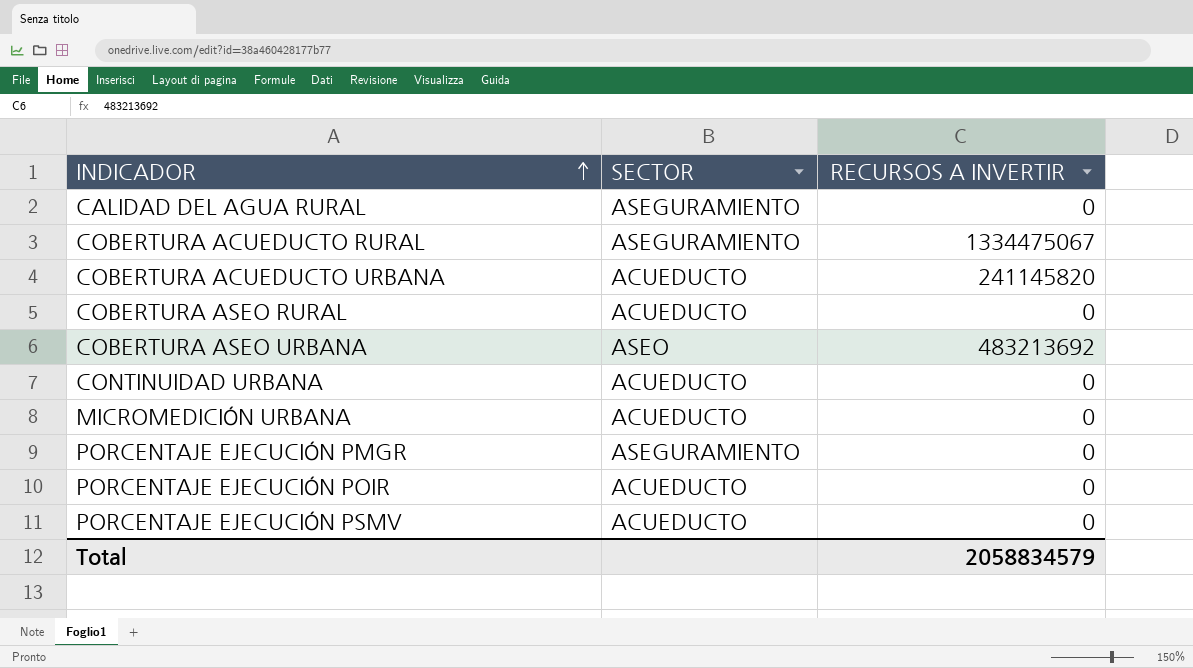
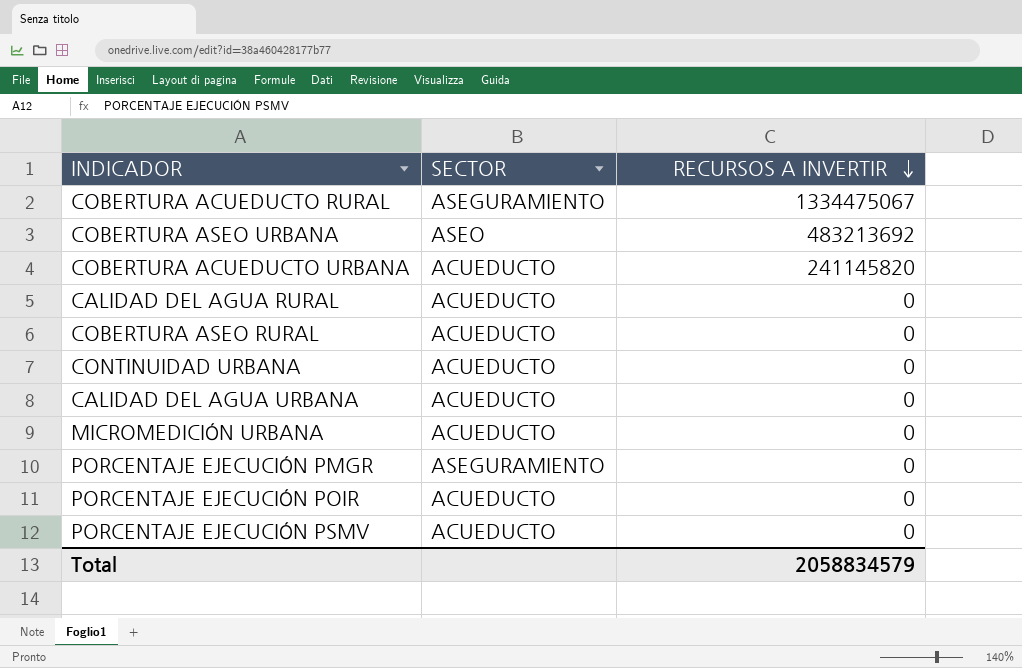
row order: INDICADOR ascending -> RECURSOS A INVERTIR descending
CALIDAD DEL AGUA RURAL | SECTOR: ASEGURAMIENTO -> ACUEDUCTO
row CALIDAD DEL AGUA URBANA: none -> ACUEDUCTO | 0

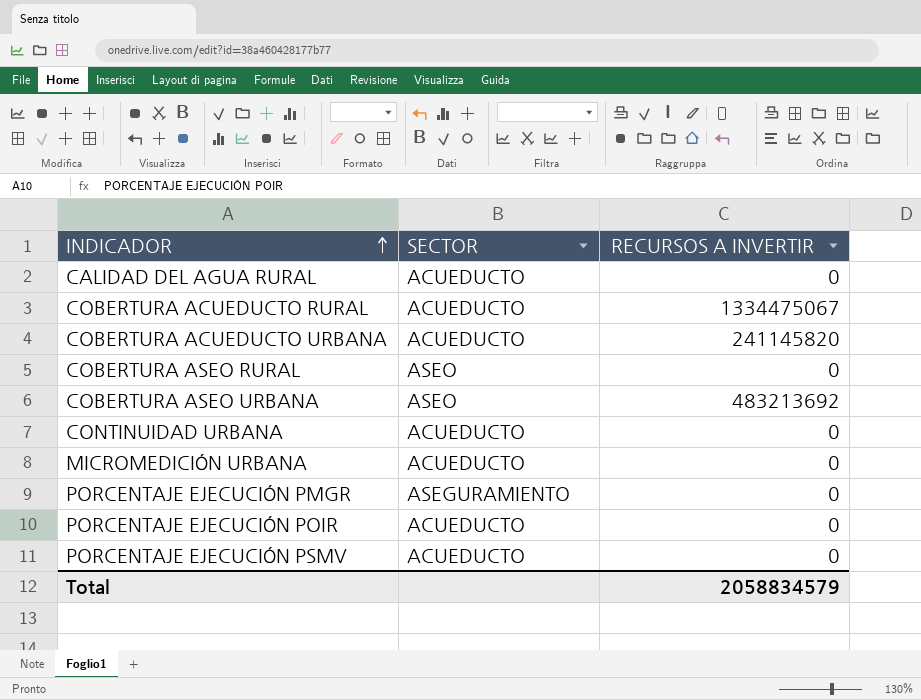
row order: RECURSOS A INVERTIR descending -> INDICADOR ascending
row CALIDAD DEL AGUA URBANA: ACUEDUCTO | 0 -> none
COBERTURA ACUEDUCTO RURAL | SECTOR: ASEGURAMIENTO -> ACUEDUCTO
COBERTURA ASEO RURAL | SECTOR: ACUEDUCTO -> ASEO

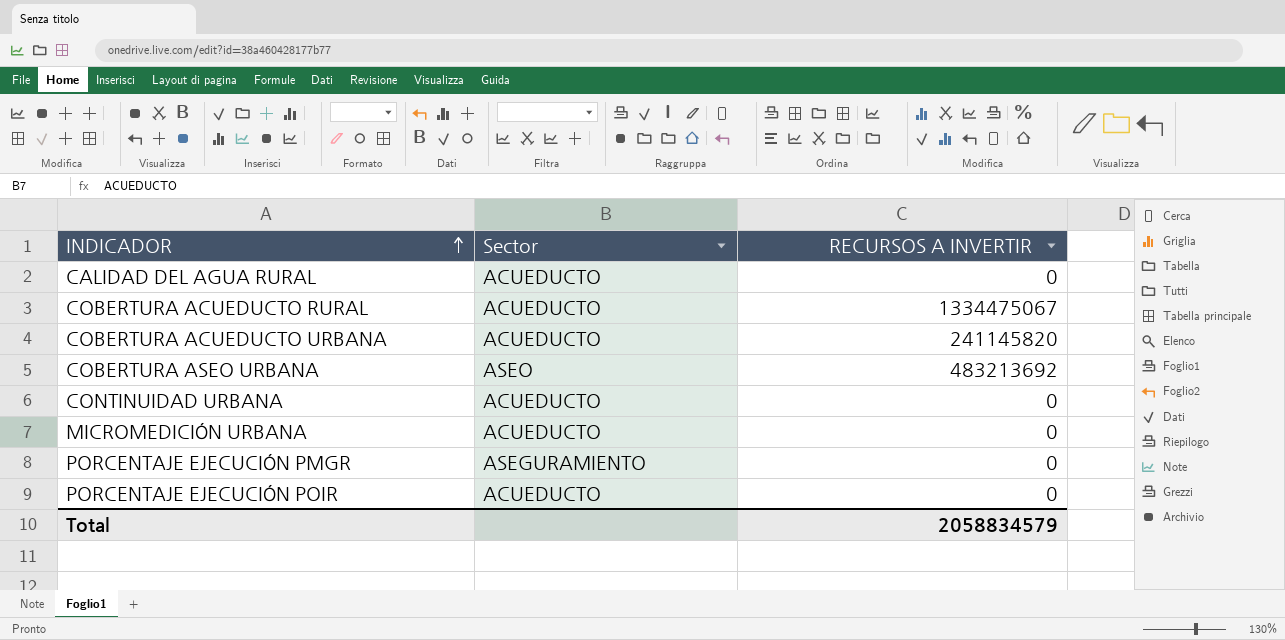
column name: SECTOR -> Sector
row COBERTURA ASEO RURAL: ASEO | 0 -> none
row PORCENTAJE EJECUCIÓN PSMV: ACUEDUCTO | 0 -> none

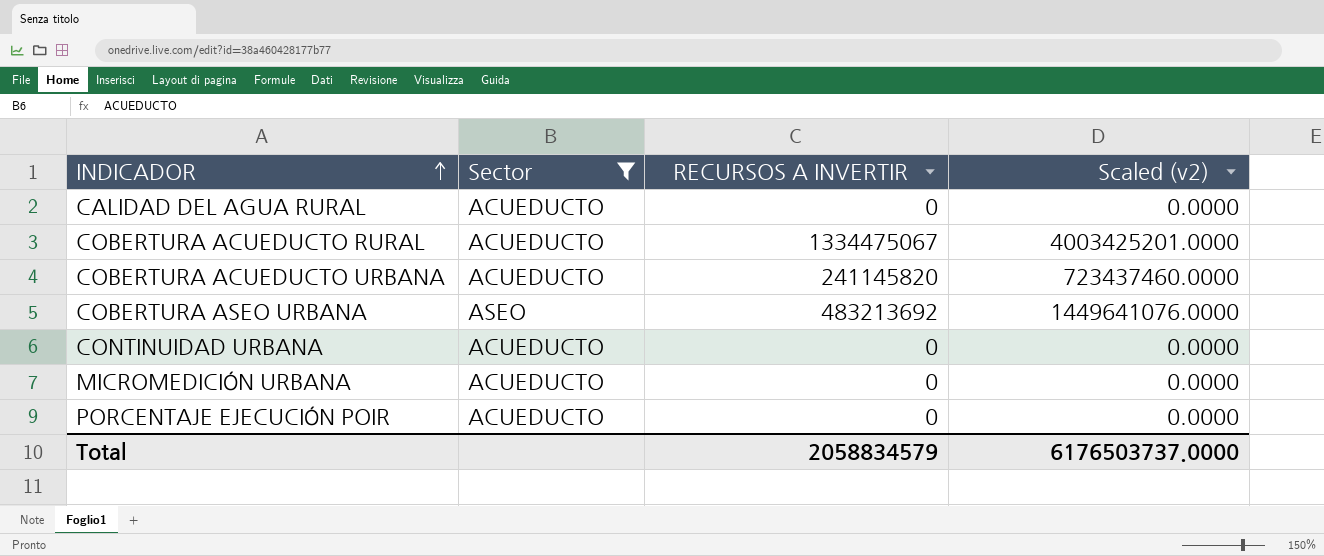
filter: none -> Sector != ASEGURAMIENTO
column Scaled (v2) | formula: none -> [RECURSOS A INVERTIR] * 3

